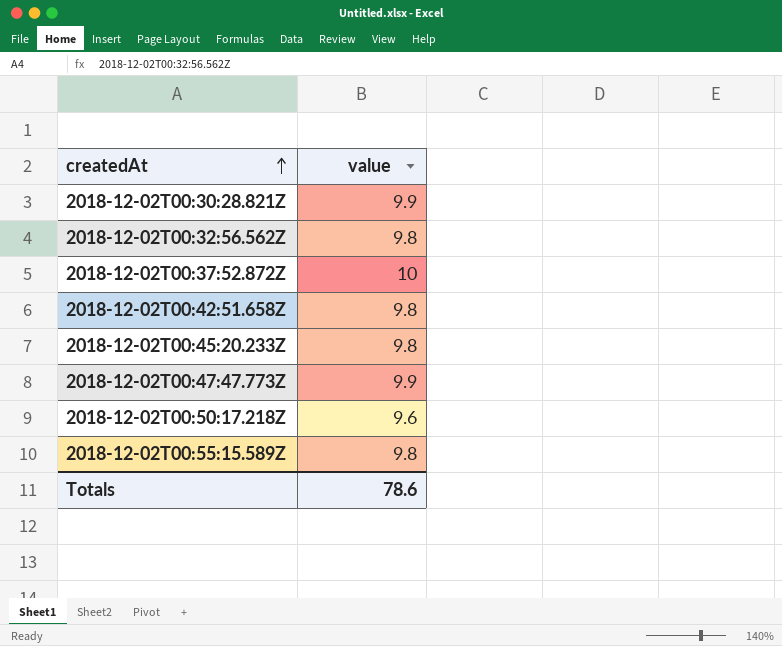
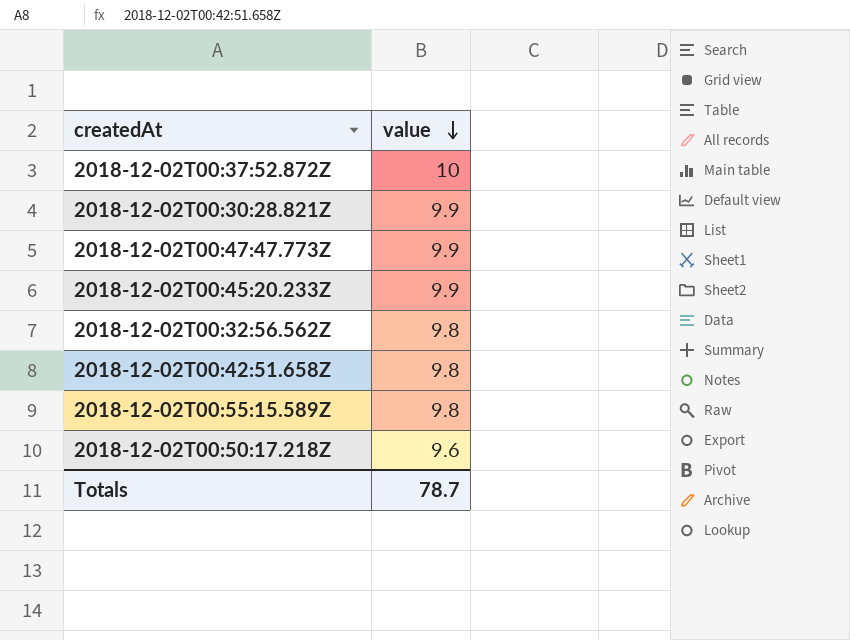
row order: createdAt ascending -> value descending
2018-12-02T00:45:20.233Z | value: 9.8 -> 9.9
Totals | value: 78.6 -> 78.7

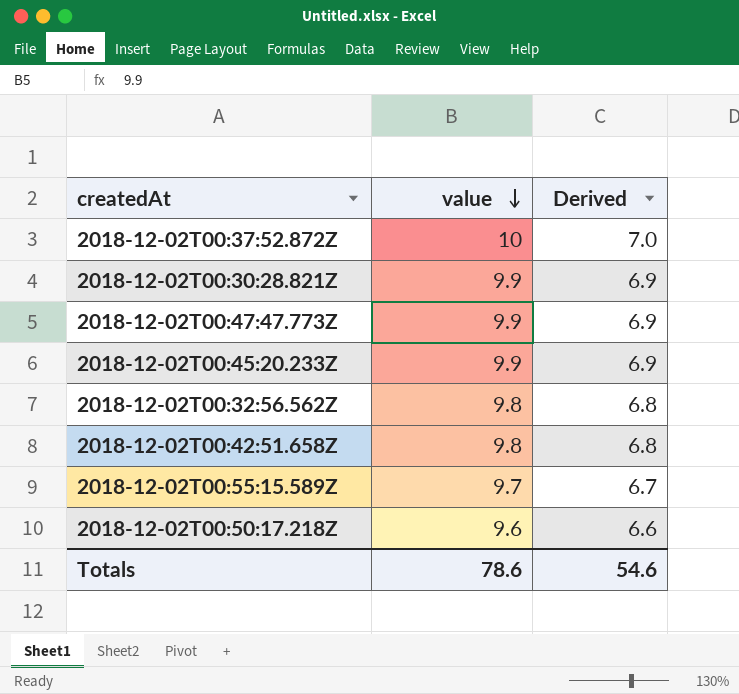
column Derived | formula: none -> [value] - 3
2018-12-02T00:55:15.589Z | value: 9.8 -> 9.7
Totals | value: 78.7 -> 78.6

